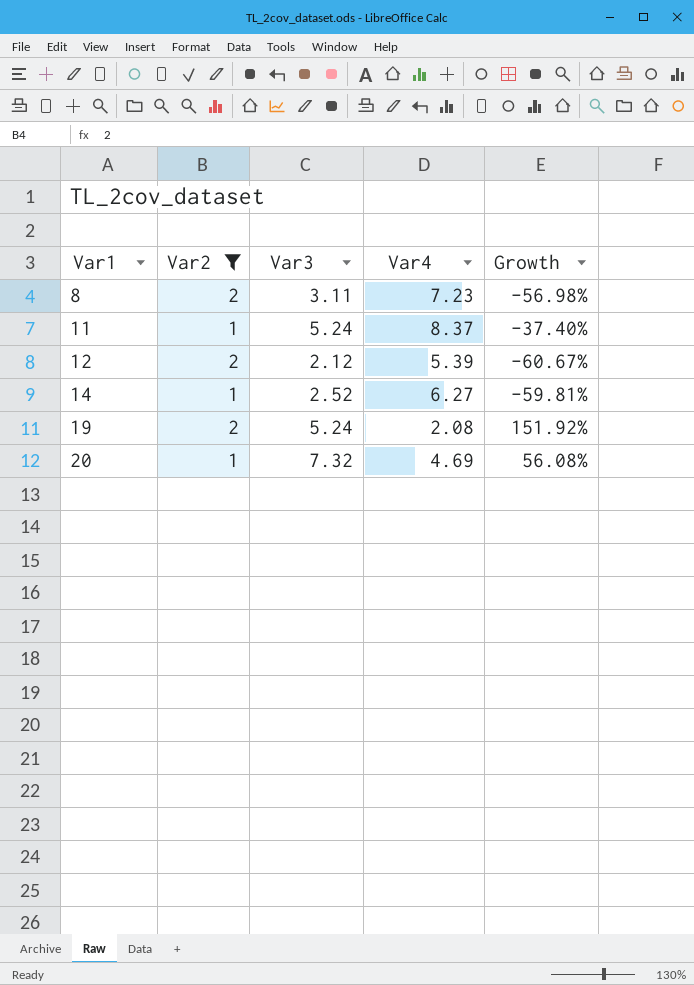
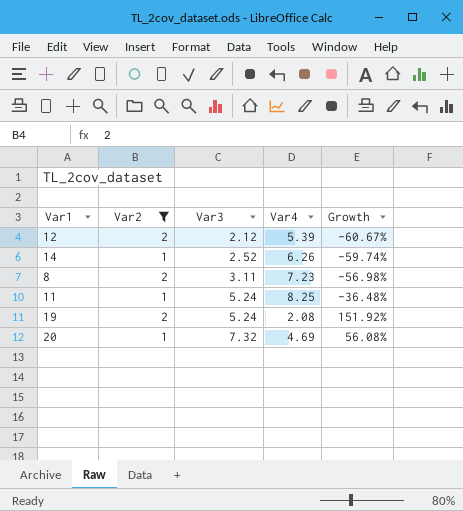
row order: Var1 ascending -> Var3 ascending
14 | Var4: 6.27 -> 6.26
14 | Growth: -59.81% -> -59.74%
11 | Var4: 8.37 -> 8.25
11 | Growth: -37.40% -> -36.48%

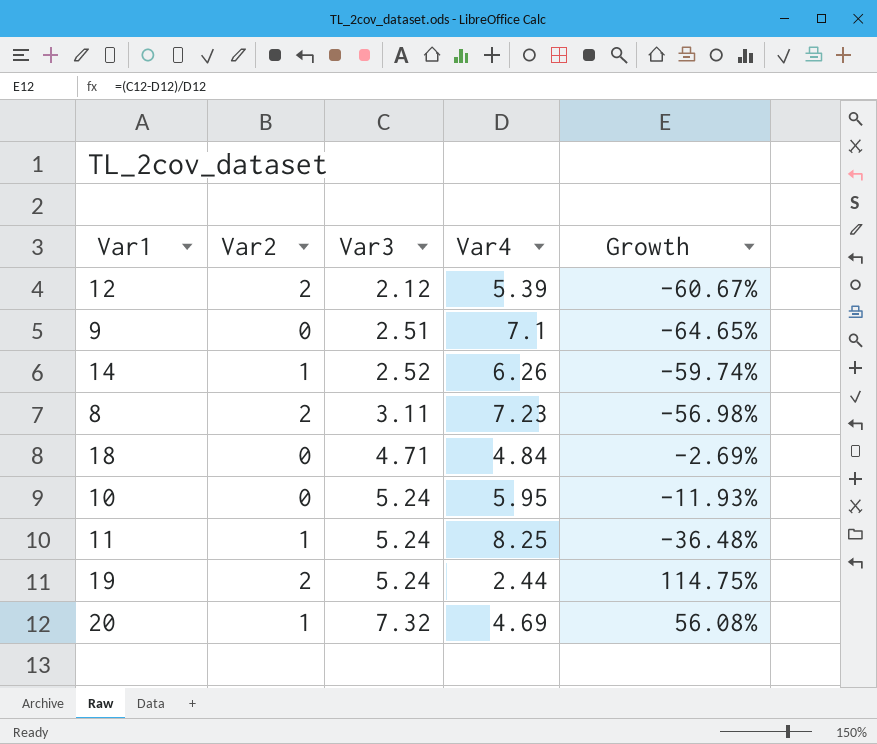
filter: Var2 != 0 -> none
19 | Var4: 2.08 -> 2.44
19 | Growth: 151.92% -> 114.75%

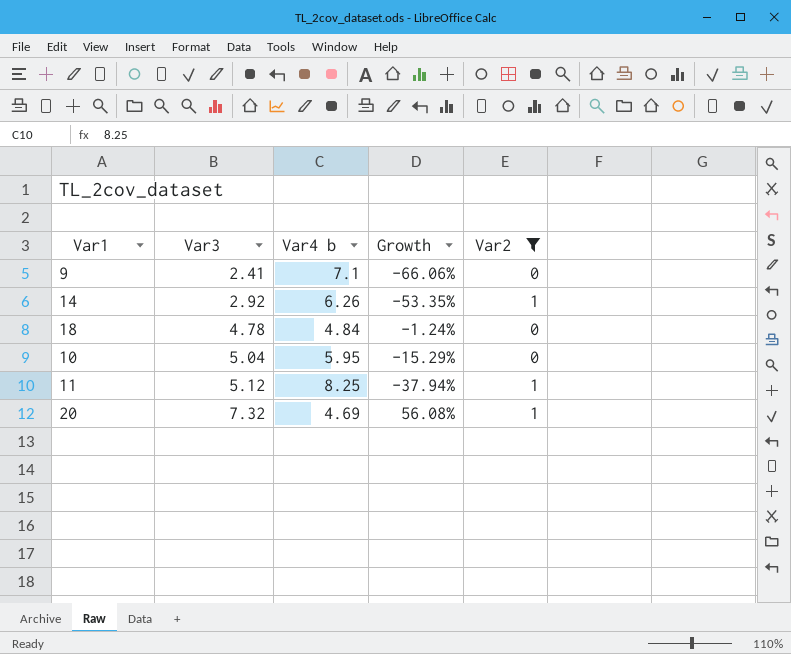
filter: none -> Var2 != 2
column name: Var4 -> Var4 b
column Var2 | position: 2 -> 5
9 | Var3: 2.51 -> 2.41
9 | Growth: -64.65% -> -66.06%
14 | Var3: 2.52 -> 2.92
14 | Growth: -59.74% -> -53.35%
18 | Var3: 4.71 -> 4.78
18 | Growth: -2.69% -> -1.24%
10 | Var3: 5.24 -> 5.04
10 | Growth: -11.93% -> -15.29%
11 | Var3: 5.24 -> 5.12
11 | Growth: -36.48% -> -37.94%

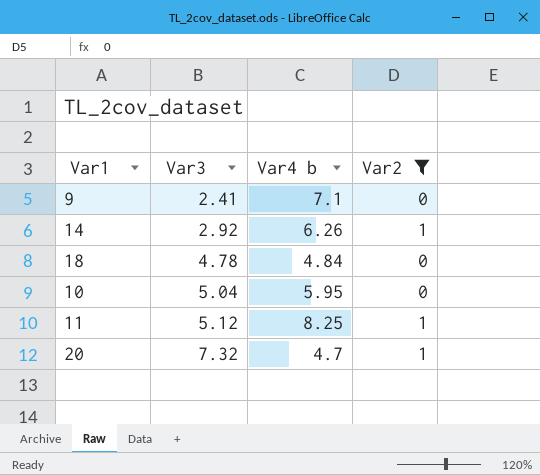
column Growth | formula: ([Var3] - [Var4 b]) / [Var4 b] -> none
20 | Var4 b: 4.69 -> 4.7

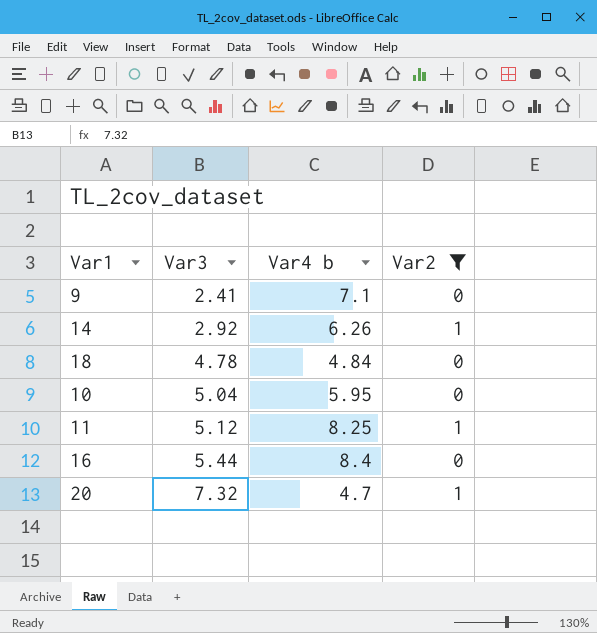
row 16: none -> 5.44 | 8.4 | 0

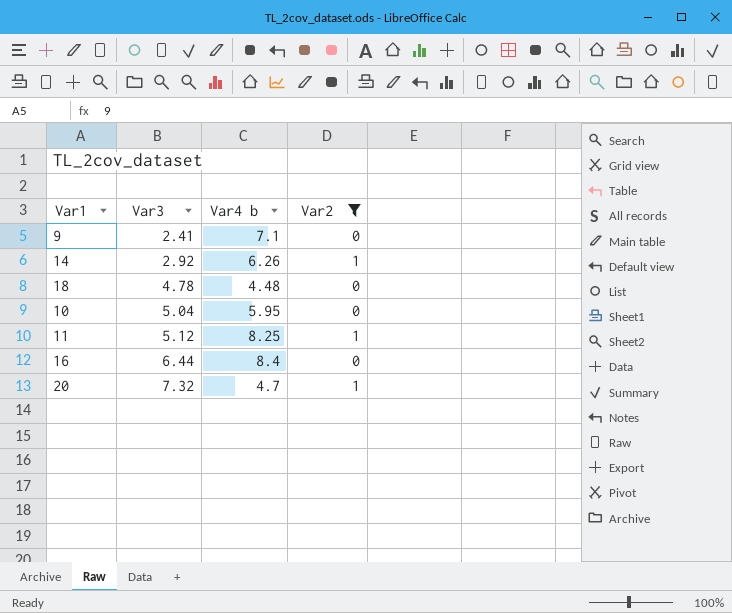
18 | Var4 b: 4.84 -> 4.48
16 | Var3: 5.44 -> 6.44

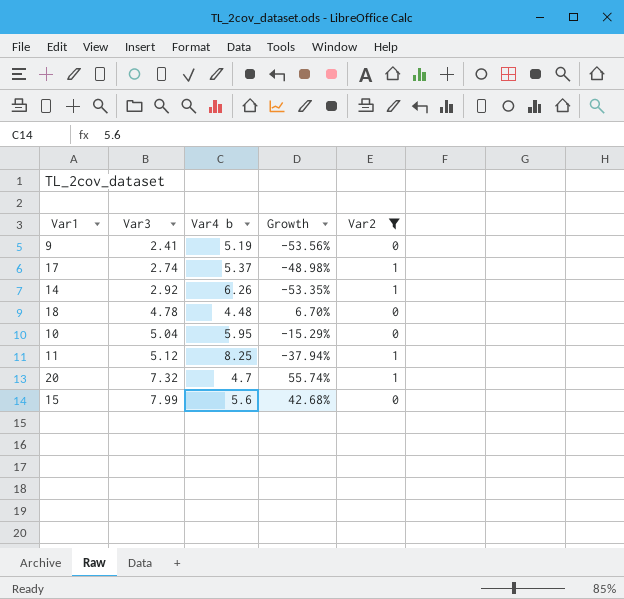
column Growth | formula: none -> ([Var3] - [Var4 b]) / [Var4 b]
row 16: 6.44 | 8.4 | 0 -> none
9 | Var4 b: 7.1 -> 5.19
row 17: none -> 2.74 | 5.37 | -48.98% | 1
row 15: none -> 7.99 | 5.6 | 42.68% | 0

